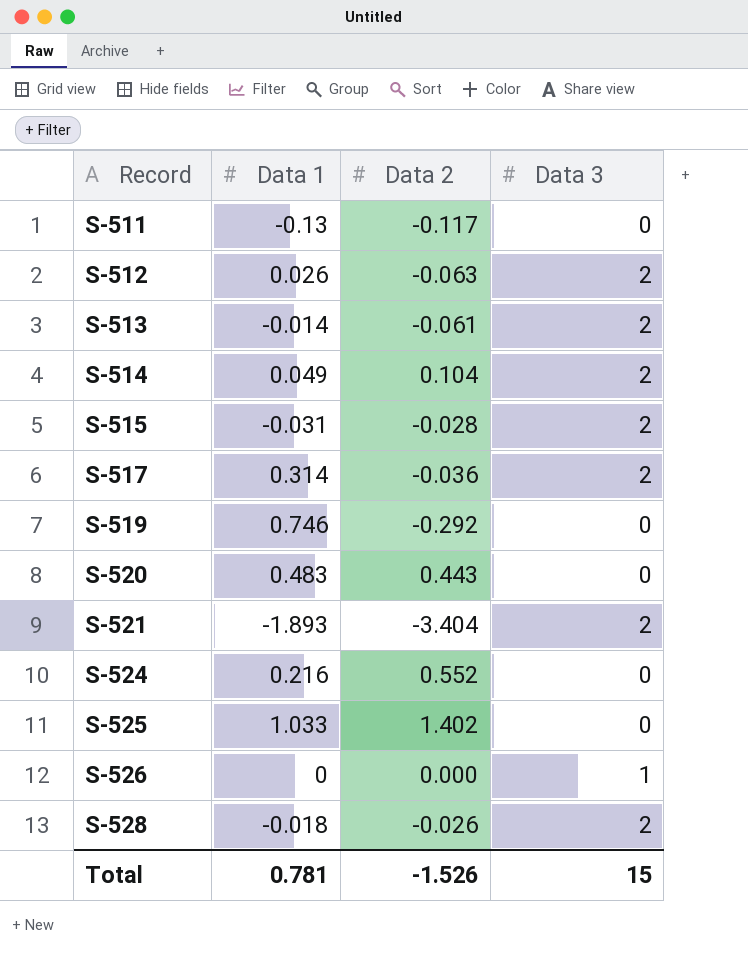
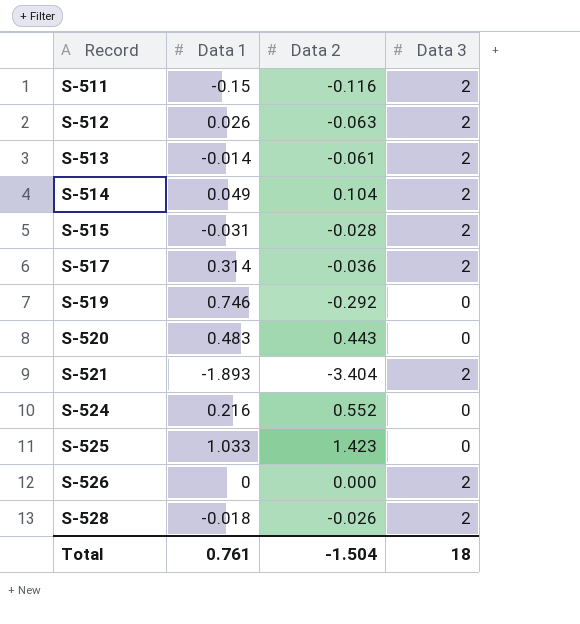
S-511 | Data 1: -0.13 -> -0.15
S-511 | Data 2: -0.117 -> -0.116
S-511 | Data 3: 0 -> 2
S-525 | Data 2: 1.402 -> 1.423
S-526 | Data 3: 1 -> 2
Total | Data 1: 0.781 -> 0.761
Total | Data 2: -1.526 -> -1.504
Total | Data 3: 15 -> 18

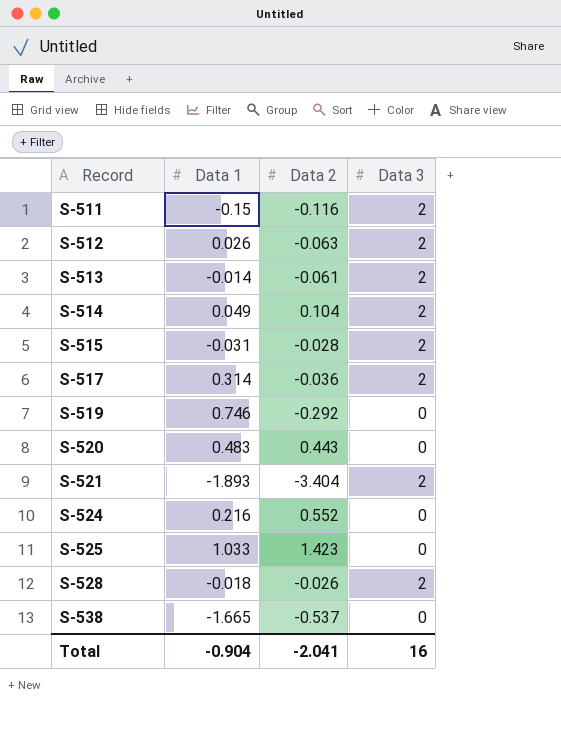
row S-526: 0 | 0.000 | 2 -> none
row S-538: none -> -1.665 | -0.537 | 0
Total | Data 1: 0.761 -> -0.904
Total | Data 2: -1.504 -> -2.041
Total | Data 3: 18 -> 16

